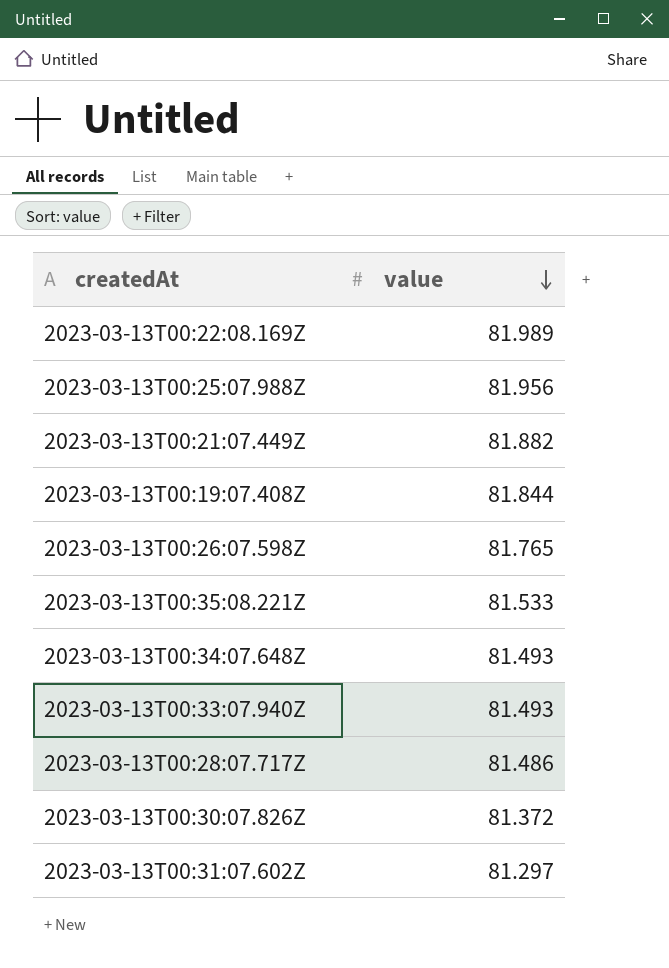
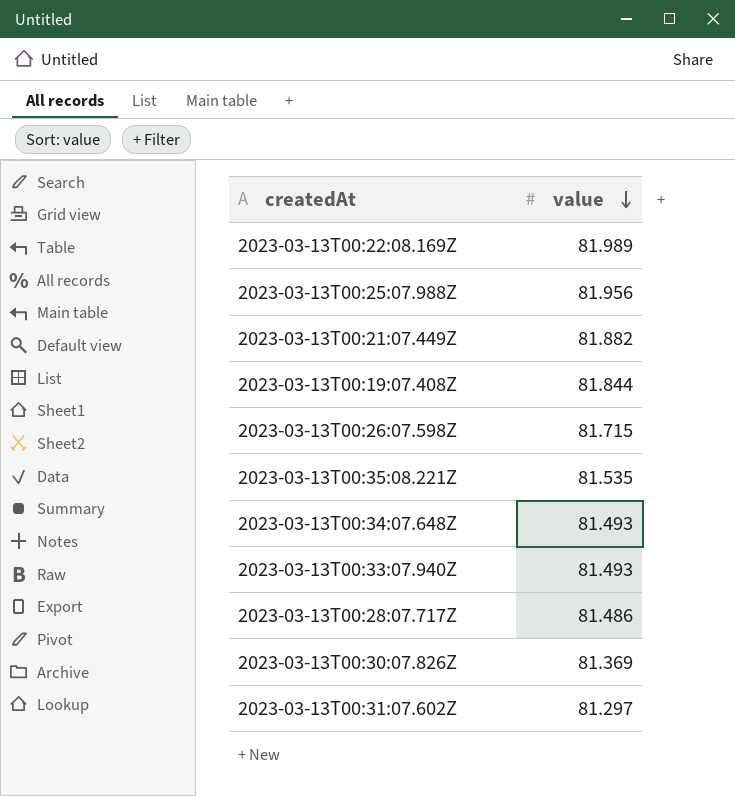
2023-03-13T00:26:07.598Z | value: 81.765 -> 81.715
2023-03-13T00:35:08.221Z | value: 81.533 -> 81.535
2023-03-13T00:30:07.826Z | value: 81.372 -> 81.369

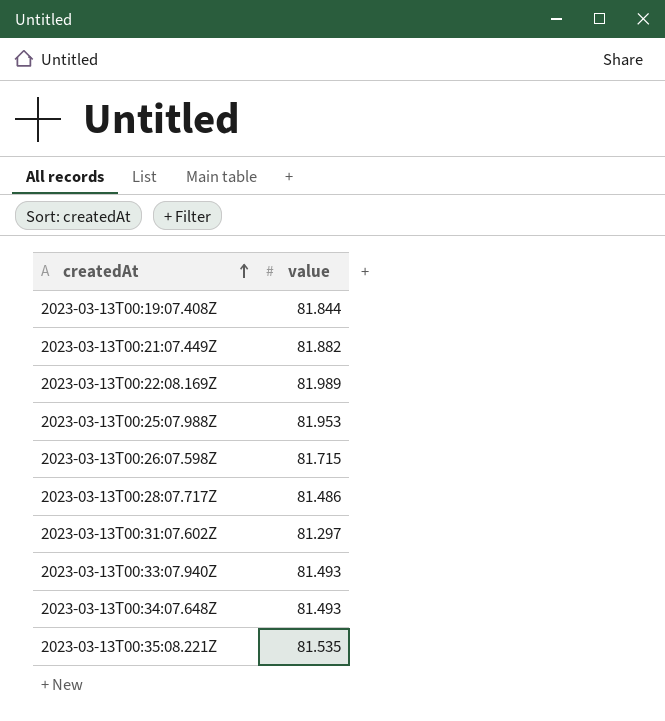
row order: value descending -> createdAt ascending
row 2023-03-13T00:30:07.826Z: 81.369 -> none
2023-03-13T00:25:07.988Z | value: 81.956 -> 81.953

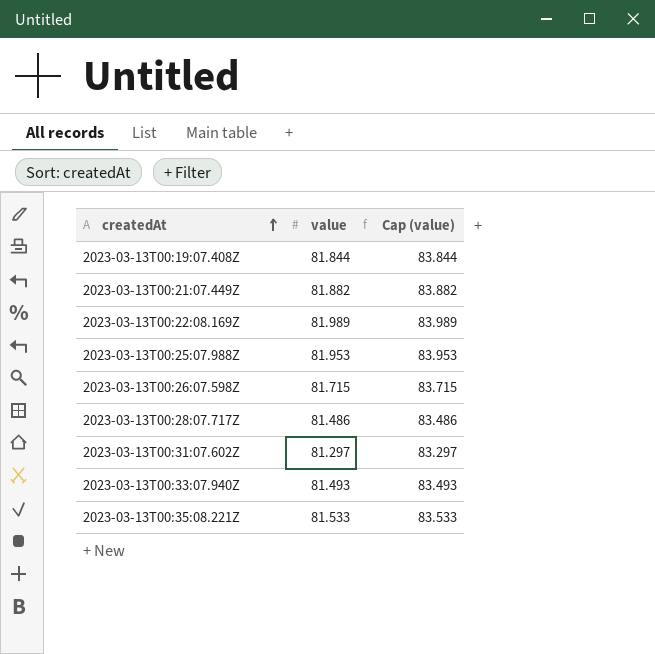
column Cap (value) | formula: none -> [value] + 2
row 2023-03-13T00:34:07.648Z: 81.493 -> none
2023-03-13T00:35:08.221Z | value: 81.535 -> 81.533

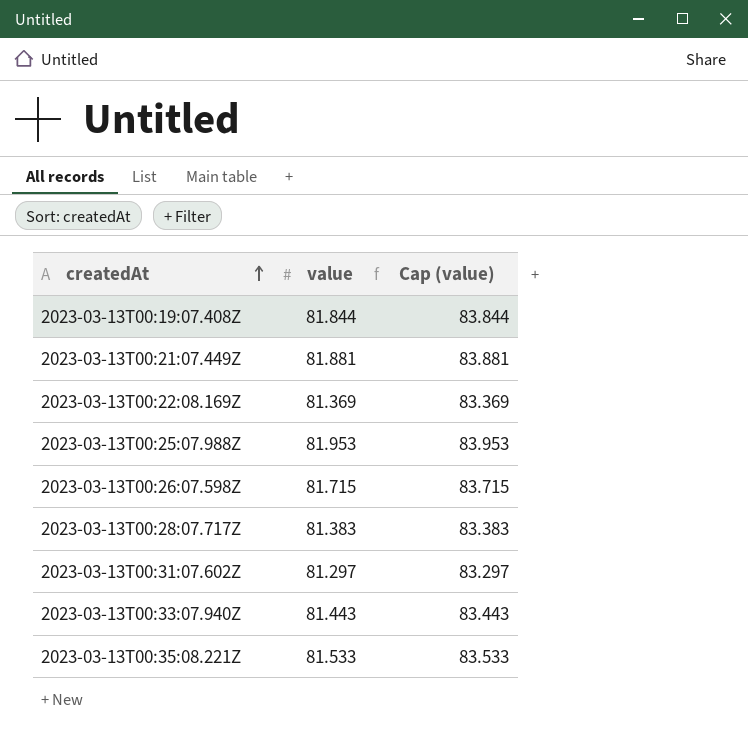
2023-03-13T00:21:07.449Z | value: 81.882 -> 81.881
2023-03-13T00:21:07.449Z | Cap (value): 83.882 -> 83.881
2023-03-13T00:22:08.169Z | value: 81.989 -> 81.369
2023-03-13T00:22:08.169Z | Cap (value): 83.989 -> 83.369
2023-03-13T00:28:07.717Z | value: 81.486 -> 81.383
2023-03-13T00:28:07.717Z | Cap (value): 83.486 -> 83.383
2023-03-13T00:33:07.940Z | value: 81.493 -> 81.443
2023-03-13T00:33:07.940Z | Cap (value): 83.493 -> 83.443

